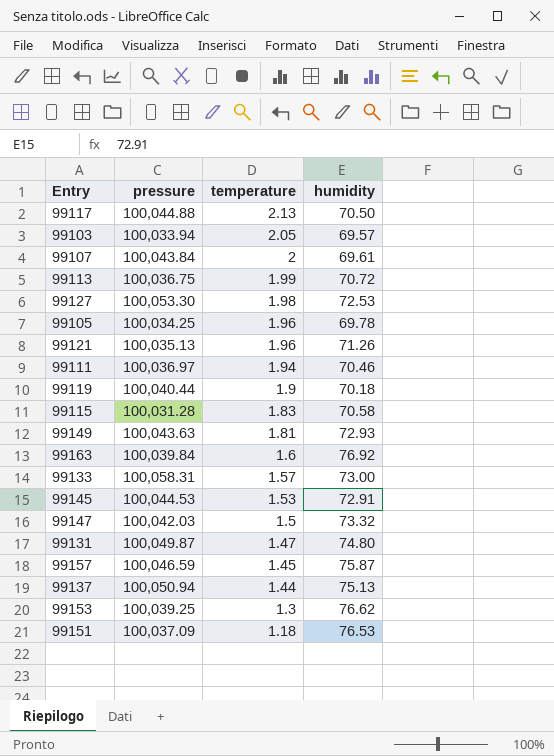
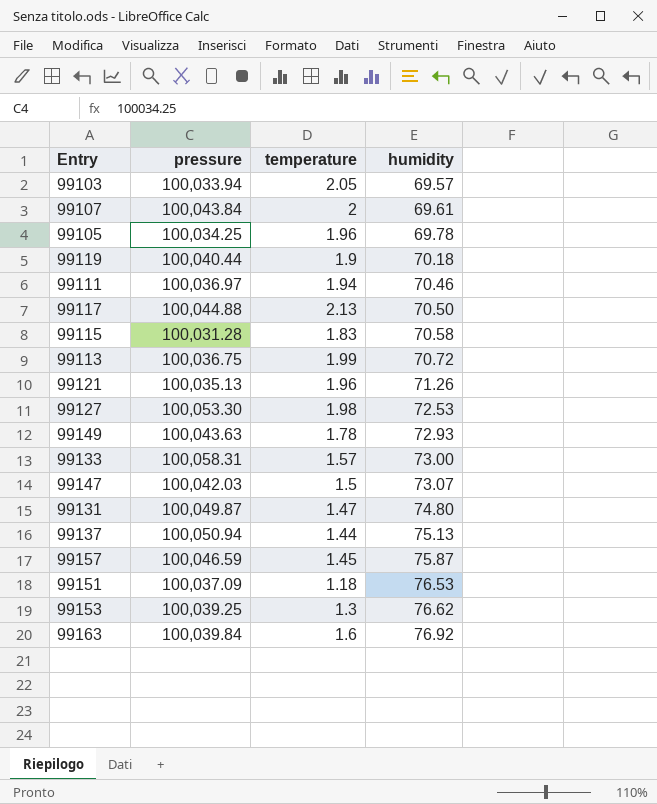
row order: temperature descending -> humidity ascending
row 99145: 100,044.53 | 1.53 | 72.91 -> none
99149 | temperature: 1.81 -> 1.78
99147 | humidity: 73.32 -> 73.07

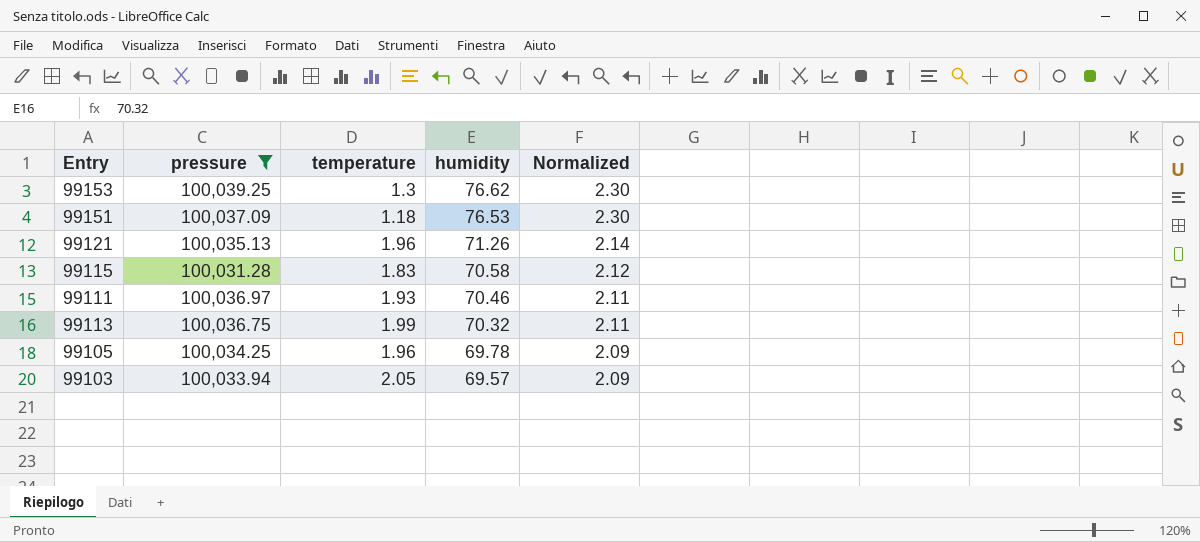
filter: none -> pressure <= 100,039.25
row order: humidity ascending -> humidity descending
column Normalized | formula: none -> [humidity] * 0.03
99111 | temperature: 1.94 -> 1.93
99113 | humidity: 70.72 -> 70.32

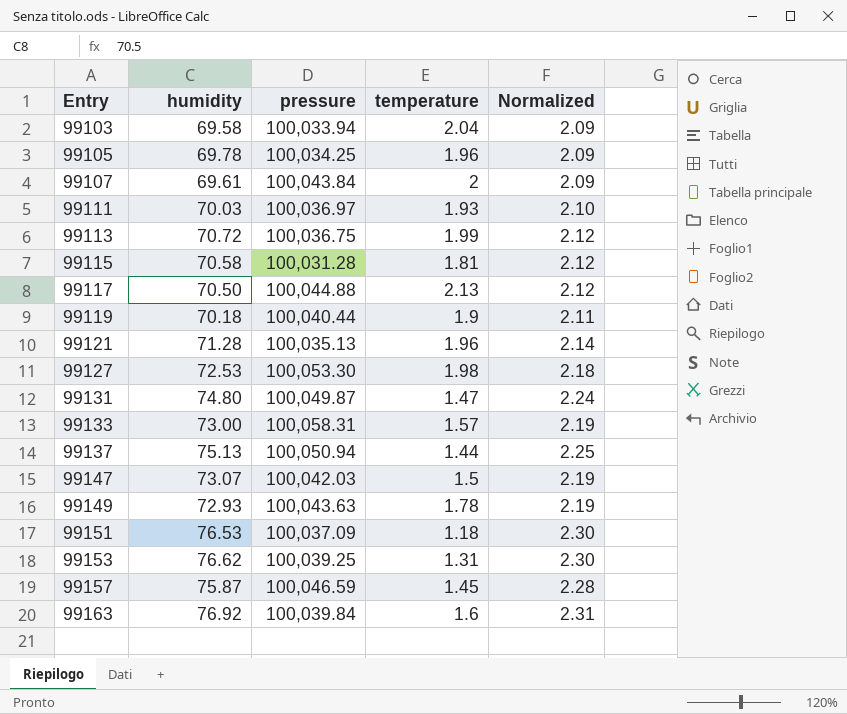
filter: pressure <= 100,039.25 -> none
row order: humidity descending -> Entry ascending
column humidity | position: 4 -> 2
99103 | humidity: 69.57 -> 69.58
99103 | temperature: 2.05 -> 2.04
99111 | humidity: 70.46 -> 70.03
99111 | Normalized: 2.11 -> 2.10
99113 | humidity: 70.32 -> 70.72
99113 | Normalized: 2.11 -> 2.12
99115 | temperature: 1.83 -> 1.81
99121 | humidity: 71.26 -> 71.28
99153 | temperature: 1.3 -> 1.31

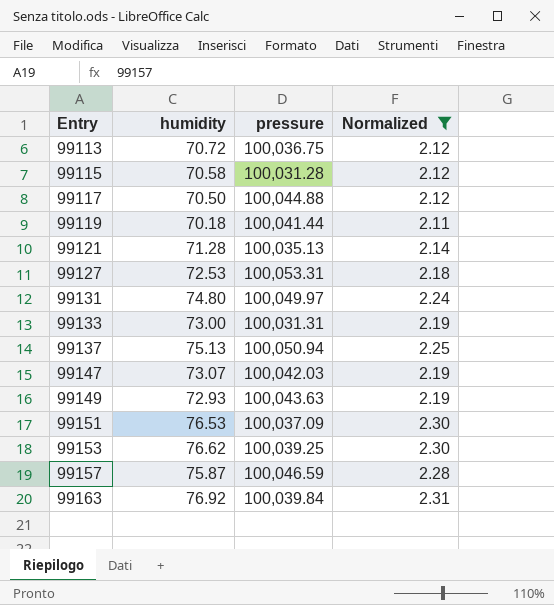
filter: none -> Normalized >= 2.11
column temperature | position: 4 -> none
99119 | pressure: 100,040.44 -> 100,041.44
99127 | pressure: 100,053.30 -> 100,053.31
99131 | pressure: 100,049.87 -> 100,049.97
99133 | pressure: 100,058.31 -> 100,031.31

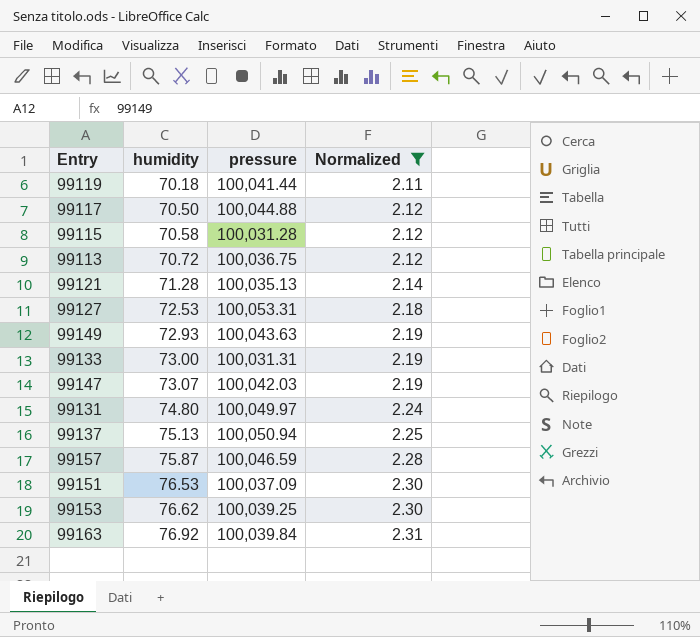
row order: Entry ascending -> humidity ascending

